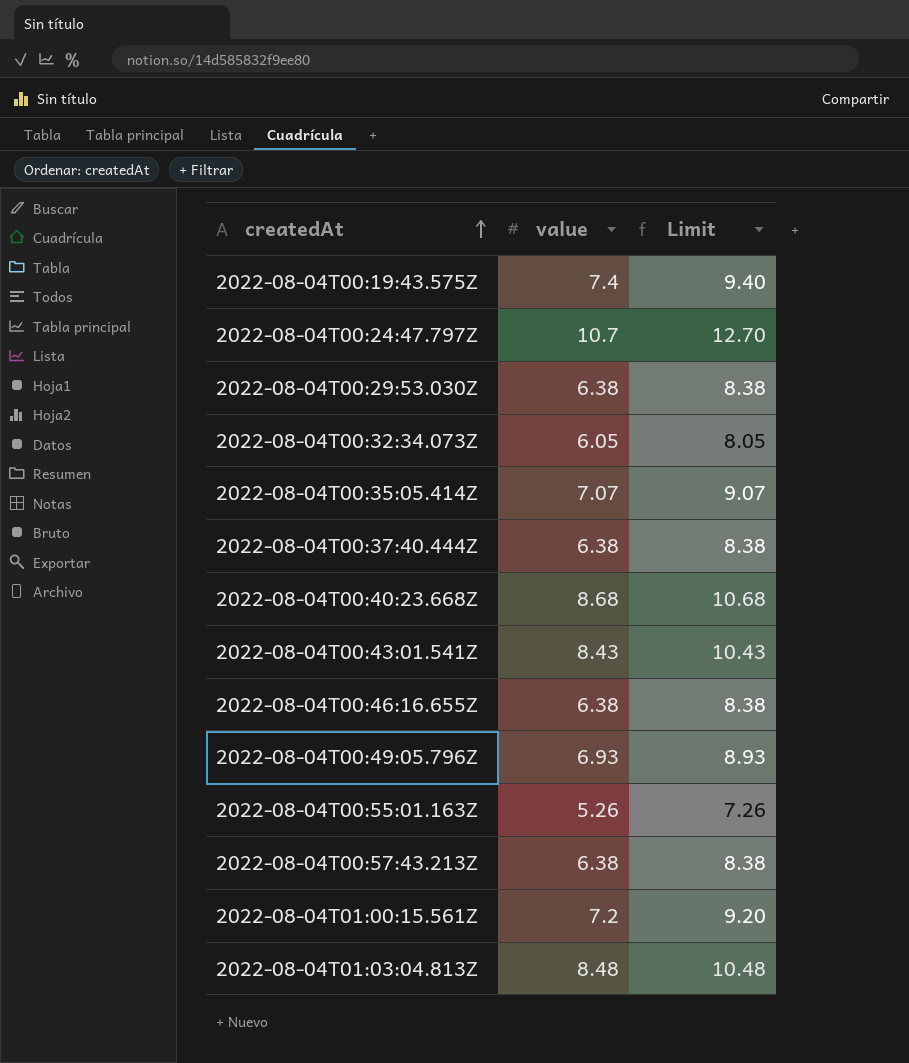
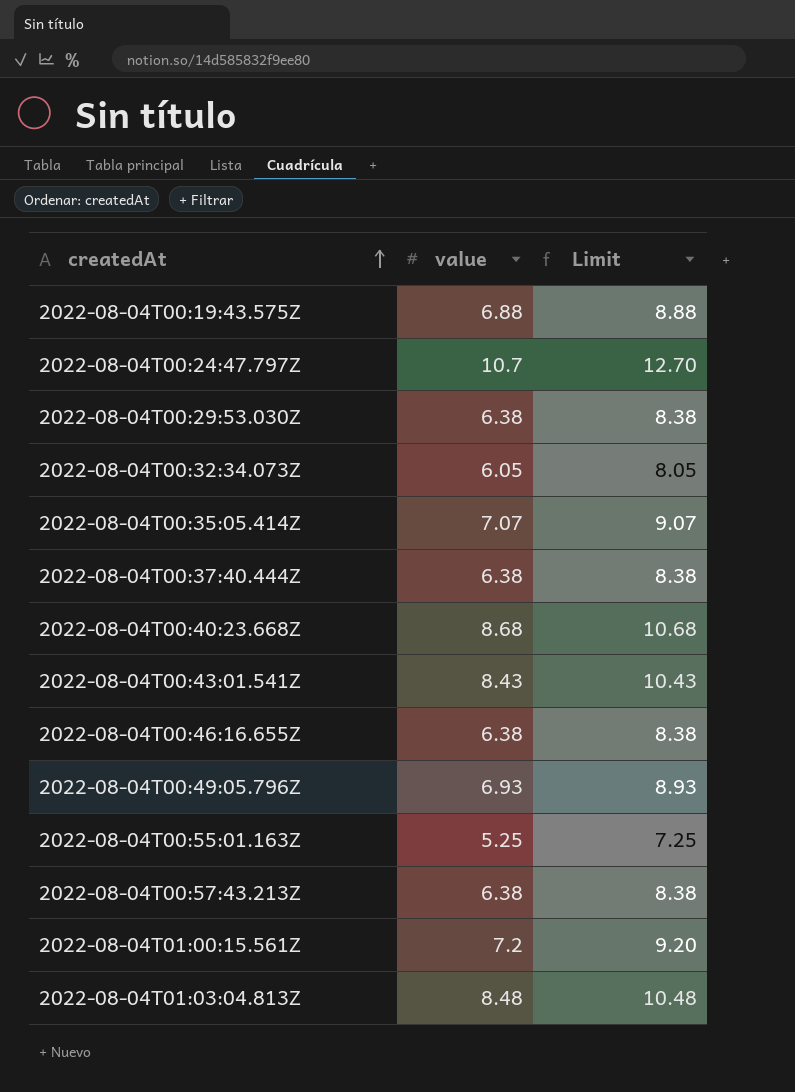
2022-08-04T00:19:43.575Z | value: 7.4 -> 6.88
2022-08-04T00:19:43.575Z | Limit: 9.40 -> 8.88
2022-08-04T00:55:01.163Z | value: 5.26 -> 5.25
2022-08-04T00:55:01.163Z | Limit: 7.26 -> 7.25

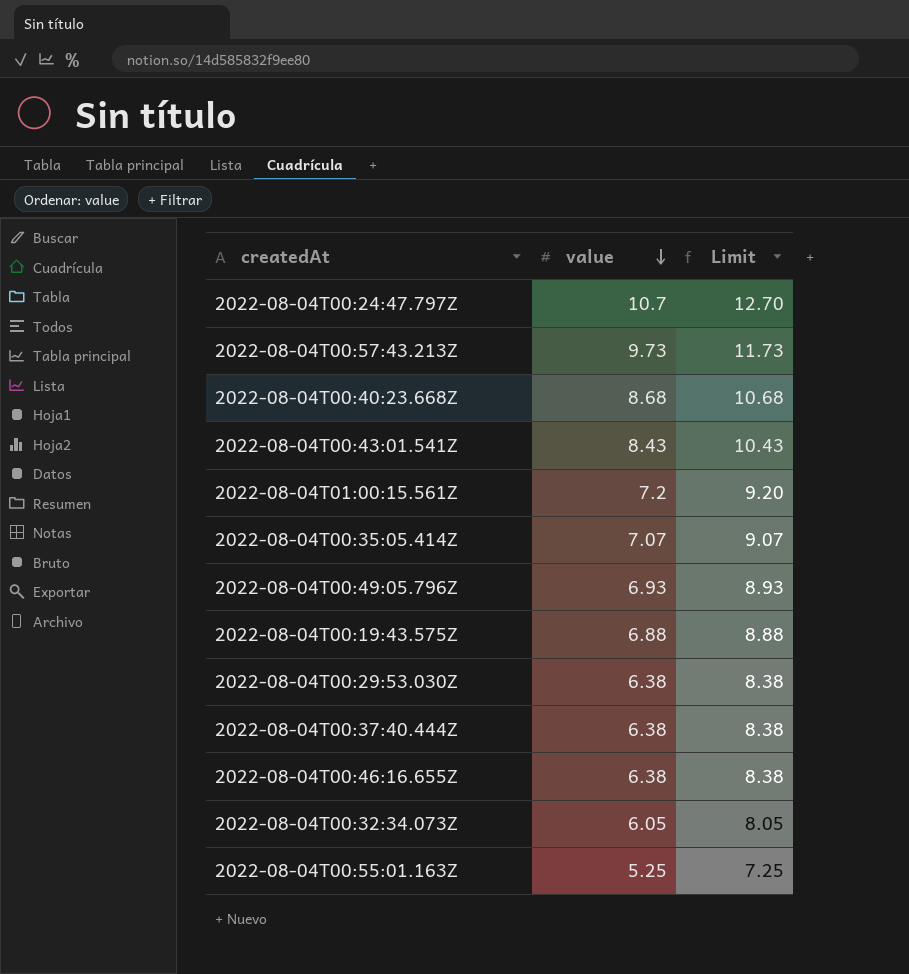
row order: createdAt ascending -> value descending
row 2022-08-04T01:03:04.813Z: 8.48 | 10.48 -> none
2022-08-04T00:57:43.213Z | value: 6.38 -> 9.73
2022-08-04T00:57:43.213Z | Limit: 8.38 -> 11.73

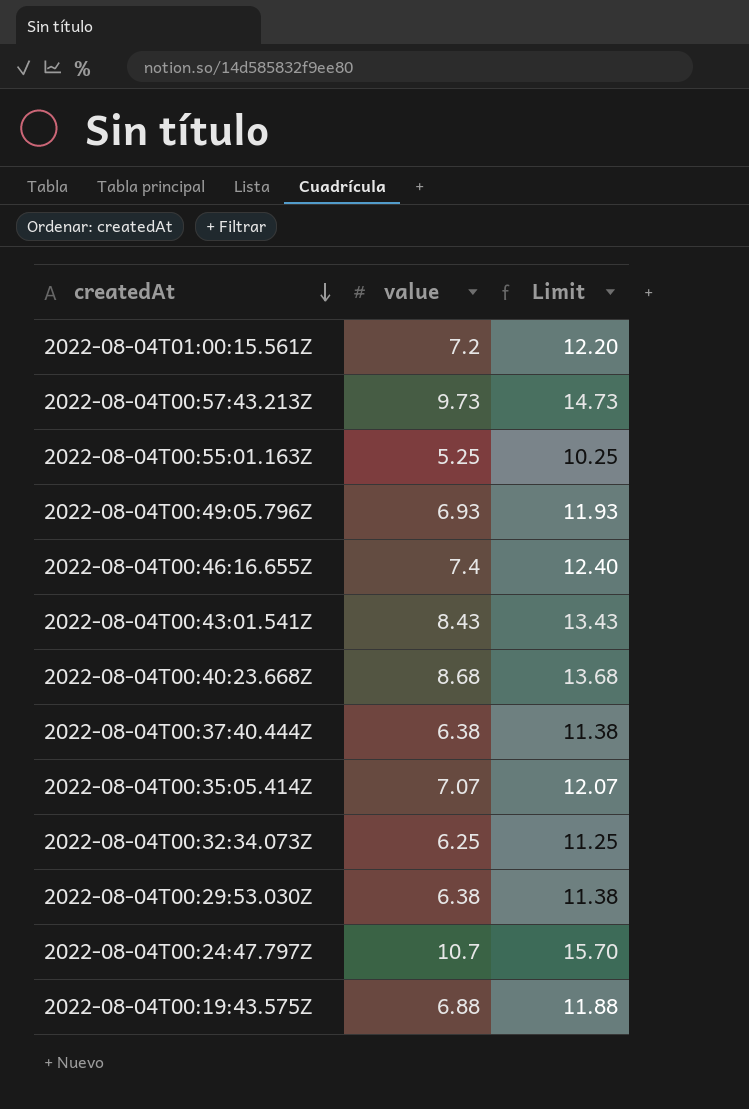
row order: value descending -> createdAt descending
column Limit | formula: [value] + 2 -> [value] + 5
2022-08-04T00:46:16.655Z | value: 6.38 -> 7.4
2022-08-04T00:32:34.073Z | value: 6.05 -> 6.25

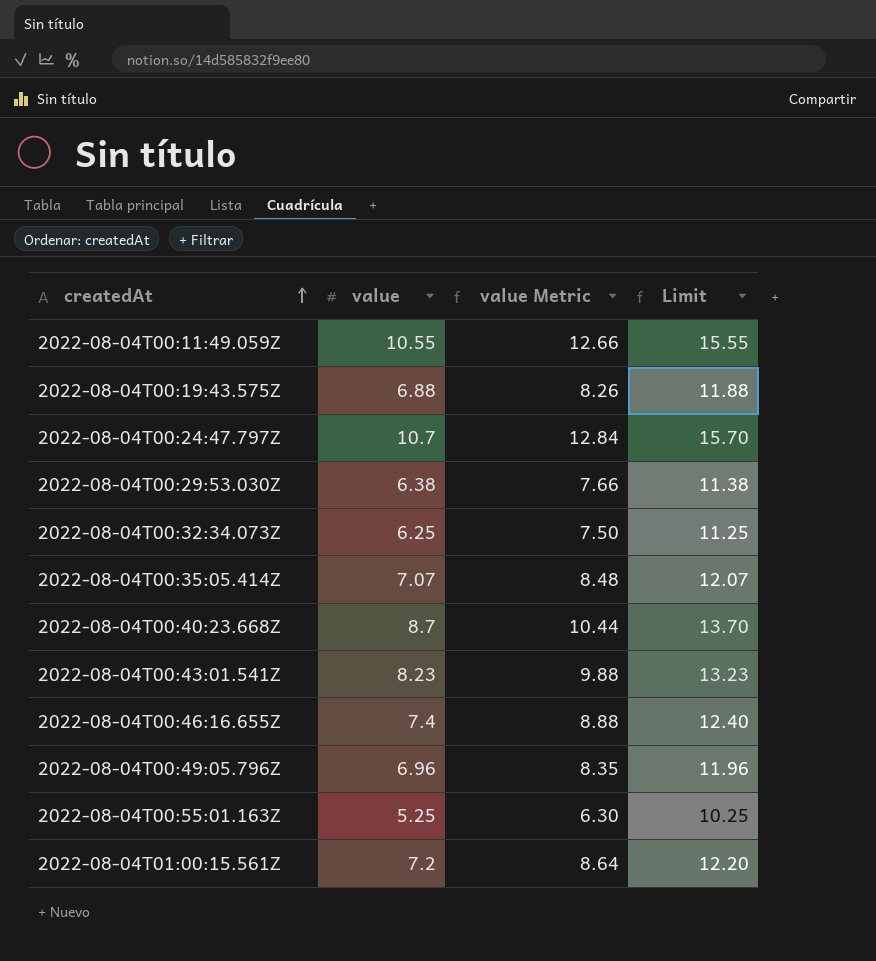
row order: createdAt descending -> createdAt ascending
column value Metric | formula: none -> [value] * 1.2
row 2022-08-04T00:57:43.213Z: 9.73 | 14.73 -> none
row 2022-08-04T00:37:40.444Z: 6.38 | 11.38 -> none
row 2022-08-04T00:11:49.059Z: none -> 10.55 | 12.66 | 15.55
2022-08-04T00:40:23.668Z | value: 8.68 -> 8.7
2022-08-04T00:40:23.668Z | Limit: 13.68 -> 13.70
2022-08-04T00:43:01.541Z | value: 8.43 -> 8.23
2022-08-04T00:43:01.541Z | Limit: 13.43 -> 13.23
2022-08-04T00:49:05.796Z | value: 6.93 -> 6.96
2022-08-04T00:49:05.796Z | Limit: 11.93 -> 11.96

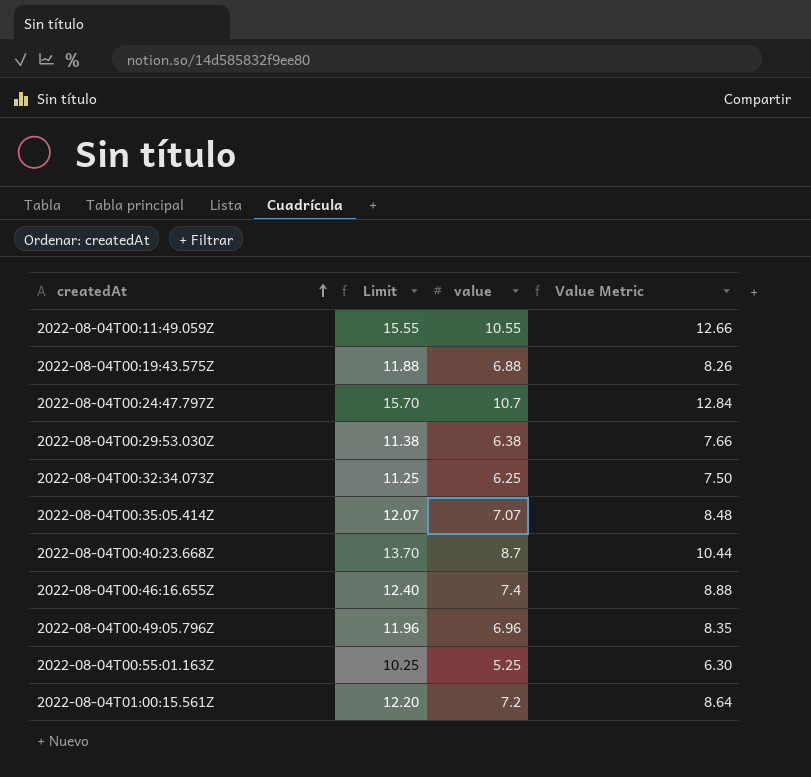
column Limit | position: 4 -> 2
column name: value Metric -> Value Metric
row 2022-08-04T00:43:01.541Z: 8.23 | 9.88 | 13.23 -> none

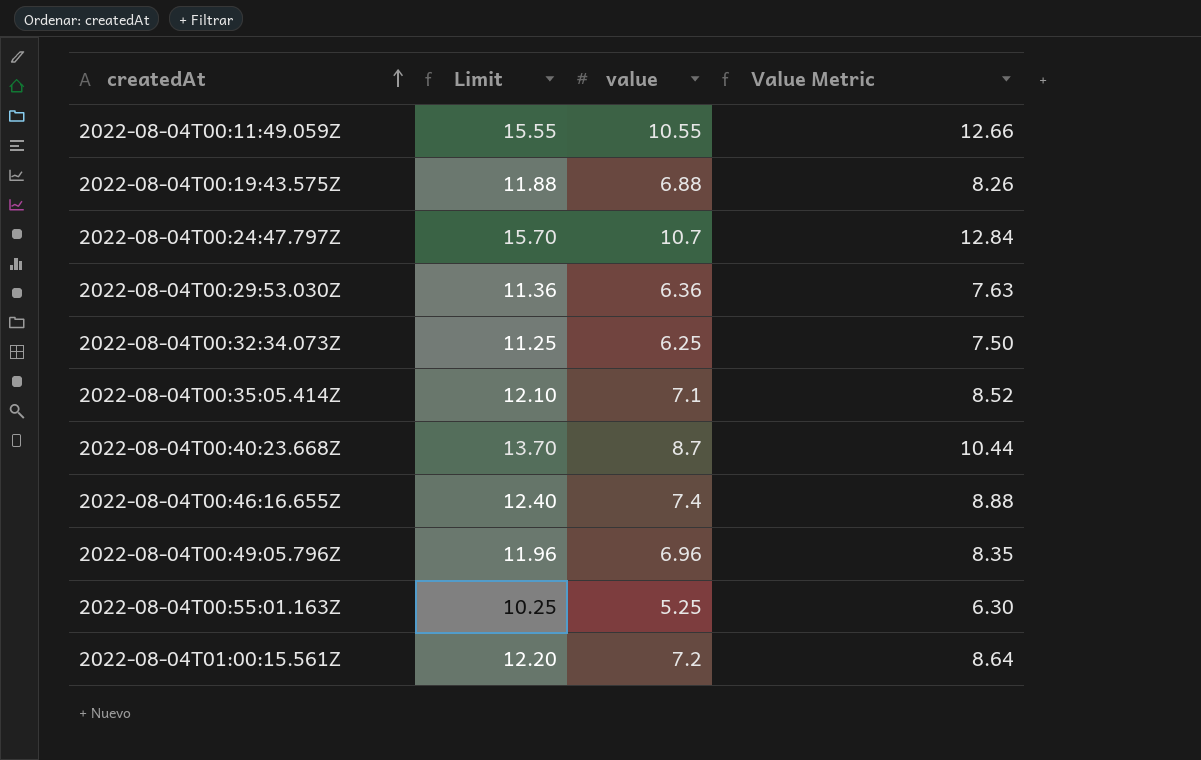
2022-08-04T00:29:53.030Z | Limit: 11.38 -> 11.36
2022-08-04T00:29:53.030Z | value: 6.38 -> 6.36
2022-08-04T00:29:53.030Z | Value Metric: 7.66 -> 7.63
2022-08-04T00:35:05.414Z | Limit: 12.07 -> 12.10
2022-08-04T00:35:05.414Z | value: 7.07 -> 7.1
2022-08-04T00:35:05.414Z | Value Metric: 8.48 -> 8.52

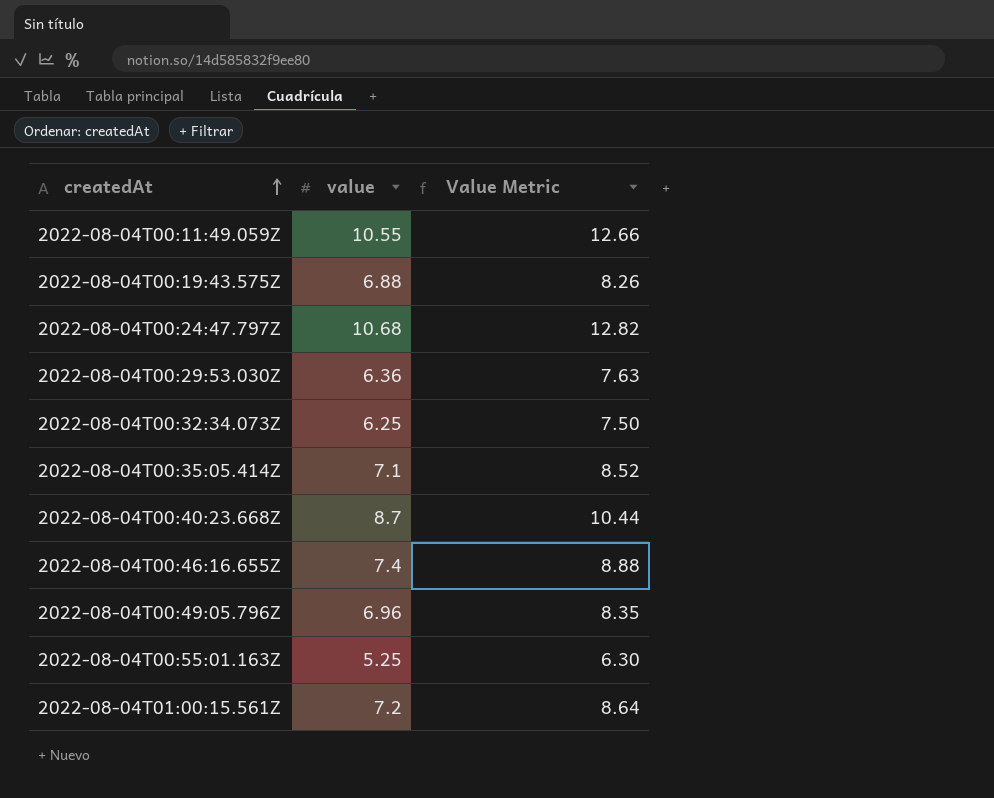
column Limit | formula: [value] + 5 -> none
2022-08-04T00:24:47.797Z | value: 10.7 -> 10.68
2022-08-04T00:24:47.797Z | Value Metric: 12.84 -> 12.82

